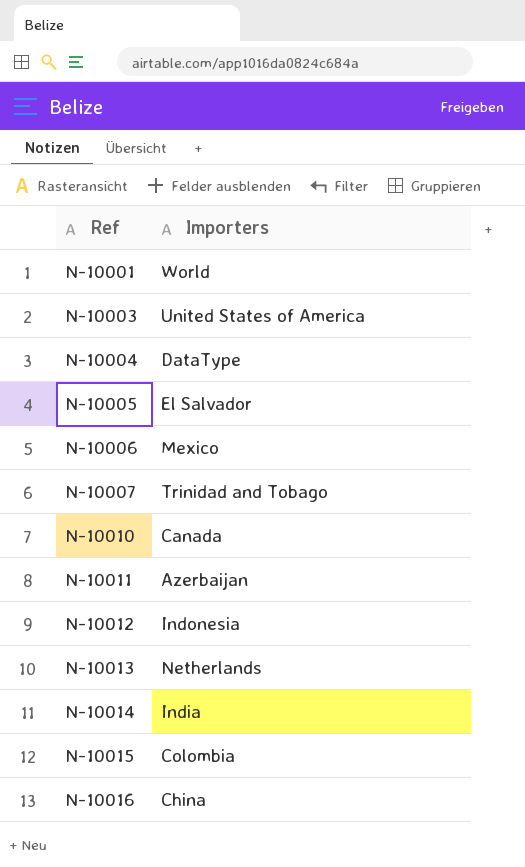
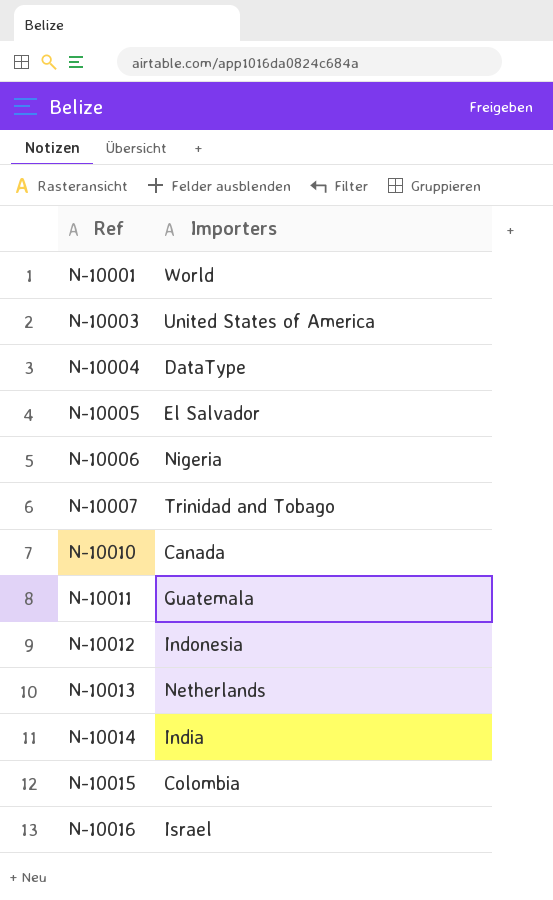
N-10006 | Importers: Mexico -> Nigeria
N-10011 | Importers: Azerbaijan -> Guatemala
N-10016 | Importers: China -> Israel

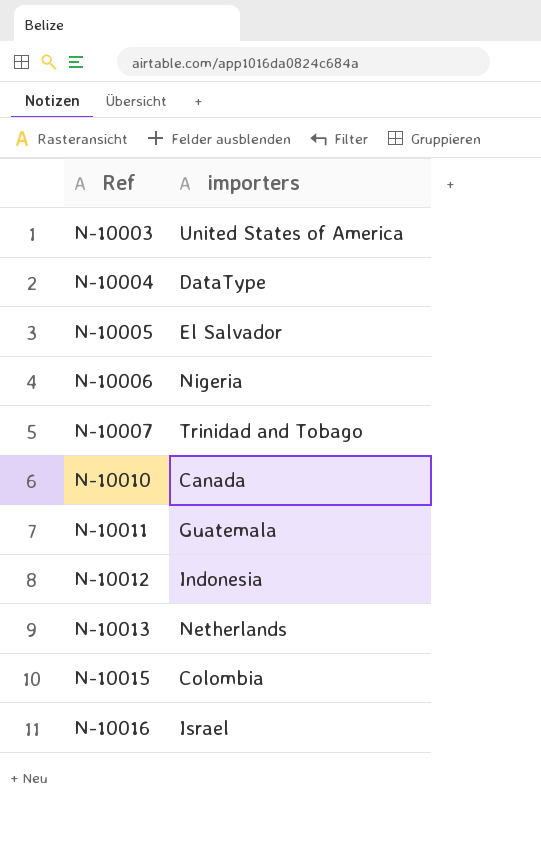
column name: Importers -> importers
row N-10001: World -> none
row N-10014: India -> none

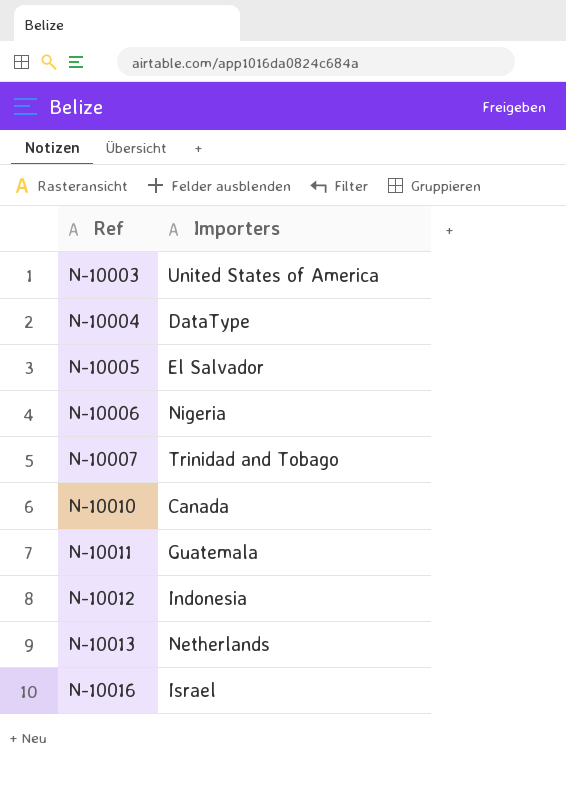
column name: importers -> Importers
row N-10015: Colombia -> none

